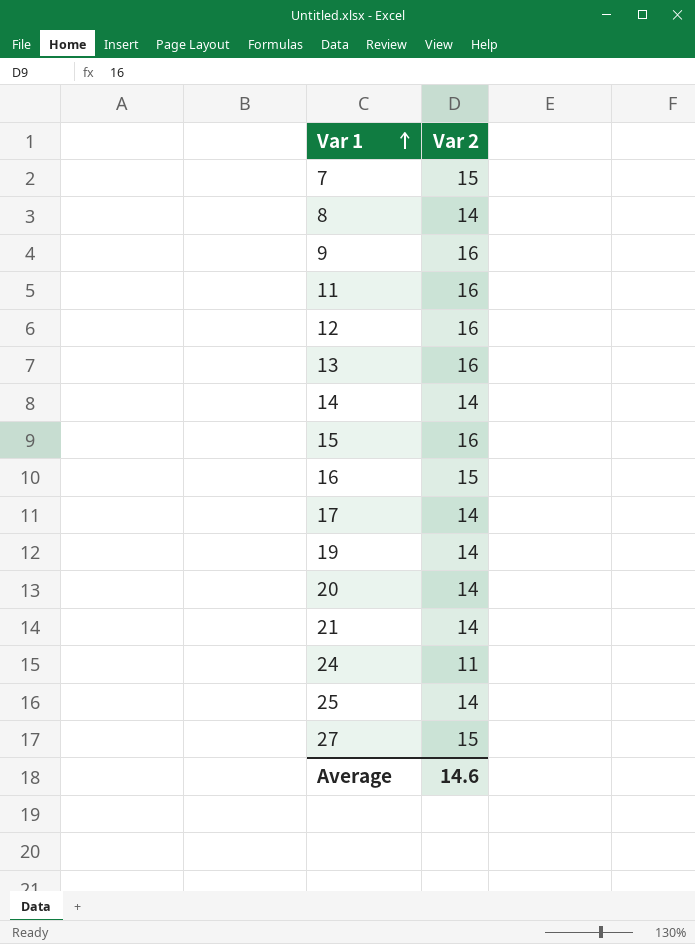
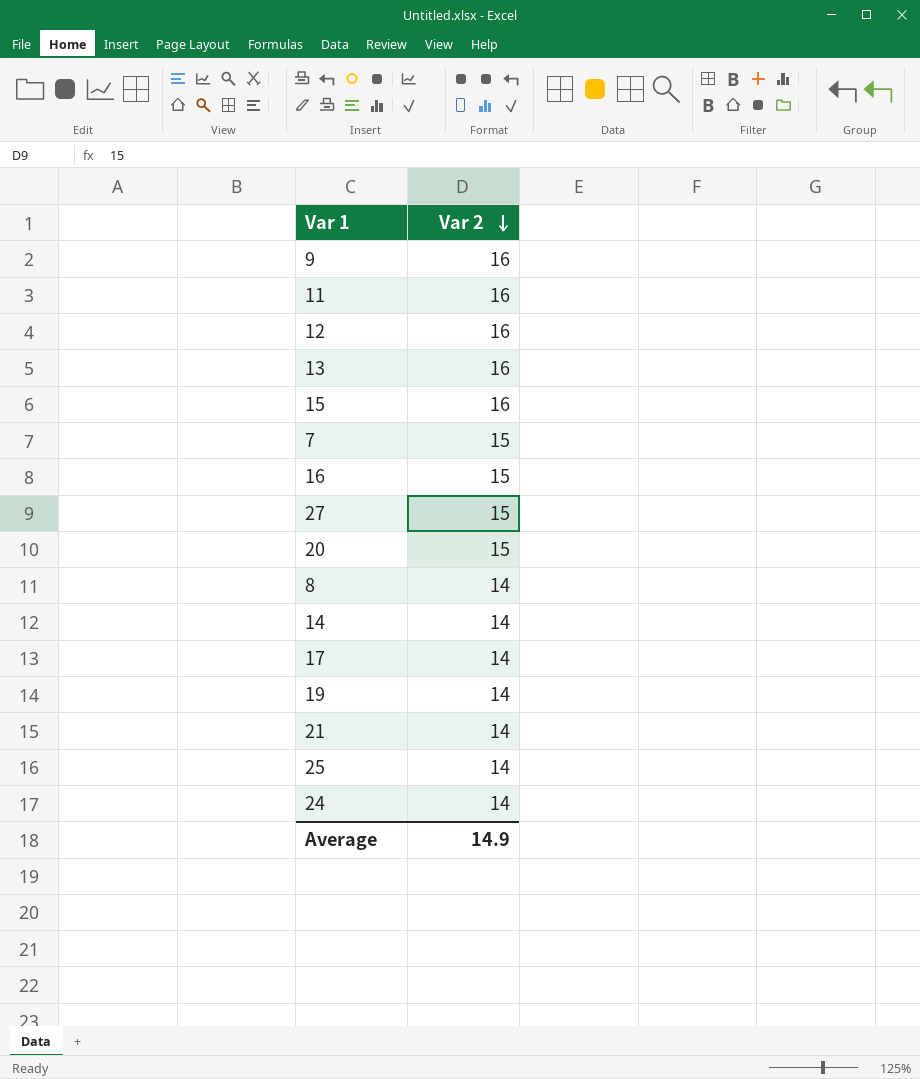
row order: Var 1 ascending -> Var 2 descending
20 | Var 2: 14 -> 15
24 | Var 2: 11 -> 14
Average | Var 2: 14.6 -> 14.9

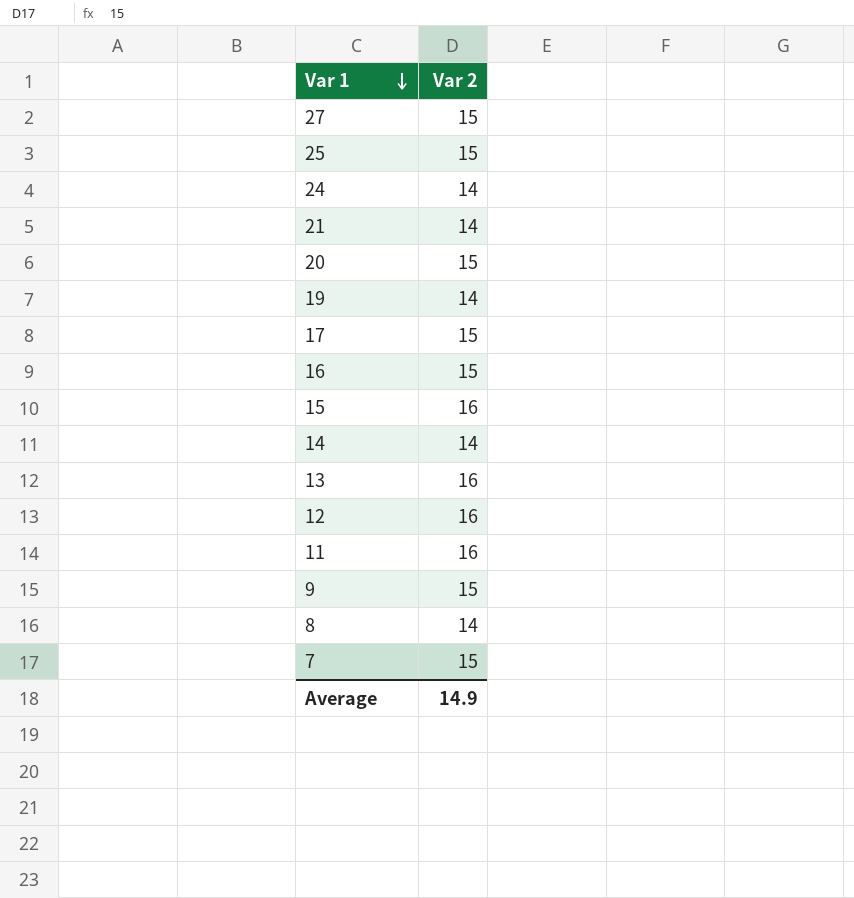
row order: Var 2 descending -> Var 1 descending
25 | Var 2: 14 -> 15
17 | Var 2: 14 -> 15
9 | Var 2: 16 -> 15

